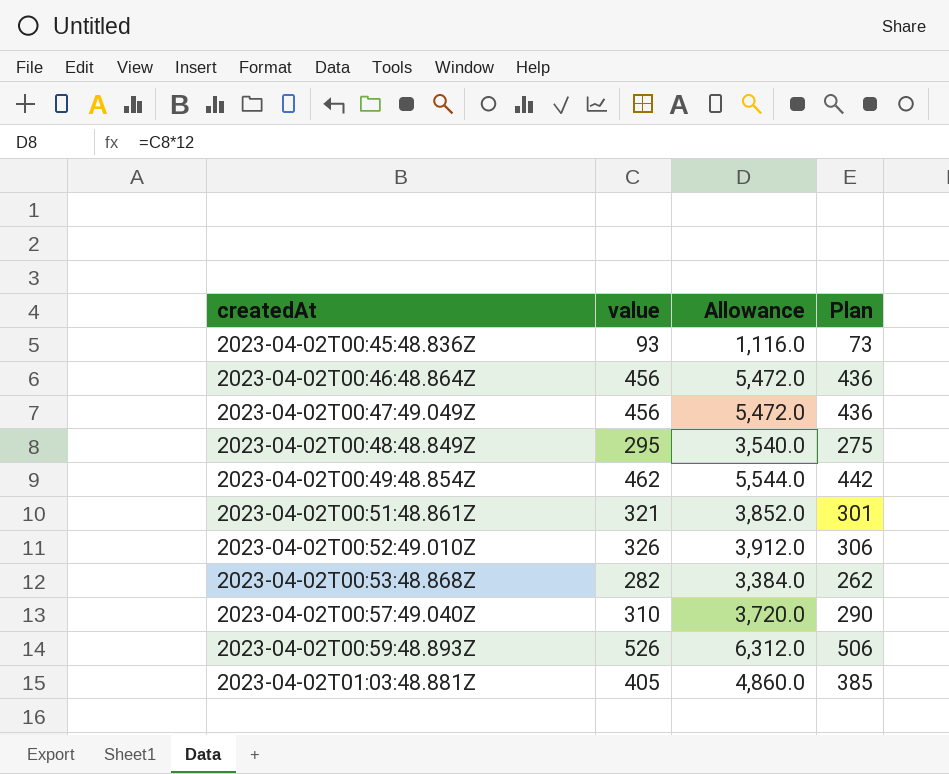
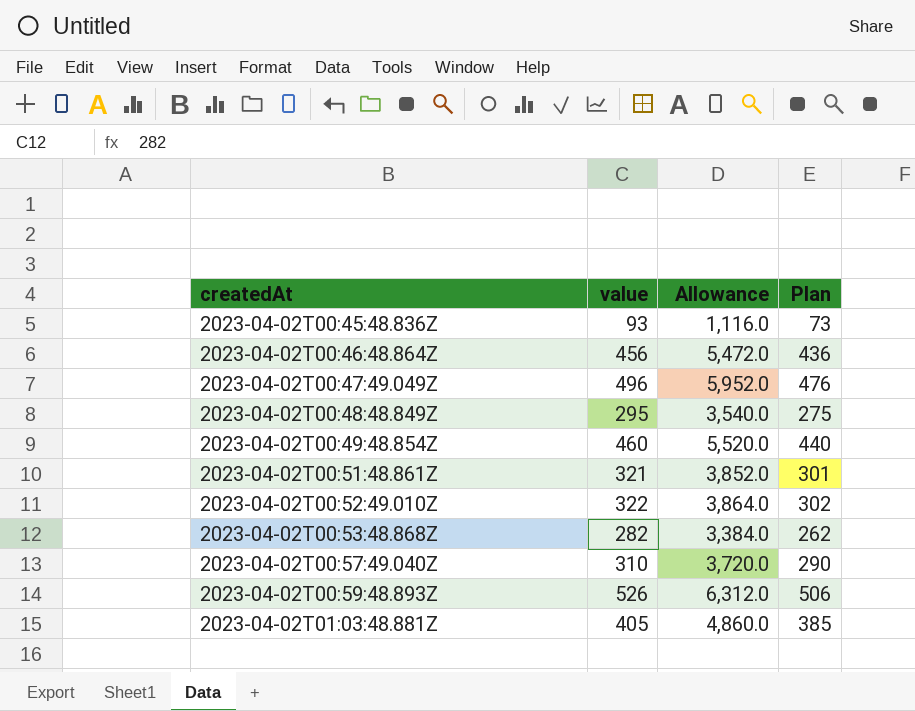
2023-04-02T00:47:49.049Z | value: 456 -> 496
2023-04-02T00:47:49.049Z | Allowance: 5,472.0 -> 5,952.0
2023-04-02T00:47:49.049Z | Plan: 436 -> 476
2023-04-02T00:49:48.854Z | value: 462 -> 460
2023-04-02T00:49:48.854Z | Allowance: 5,544.0 -> 5,520.0
2023-04-02T00:49:48.854Z | Plan: 442 -> 440
2023-04-02T00:52:49.010Z | value: 326 -> 322
2023-04-02T00:52:49.010Z | Allowance: 3,912.0 -> 3,864.0
2023-04-02T00:52:49.010Z | Plan: 306 -> 302

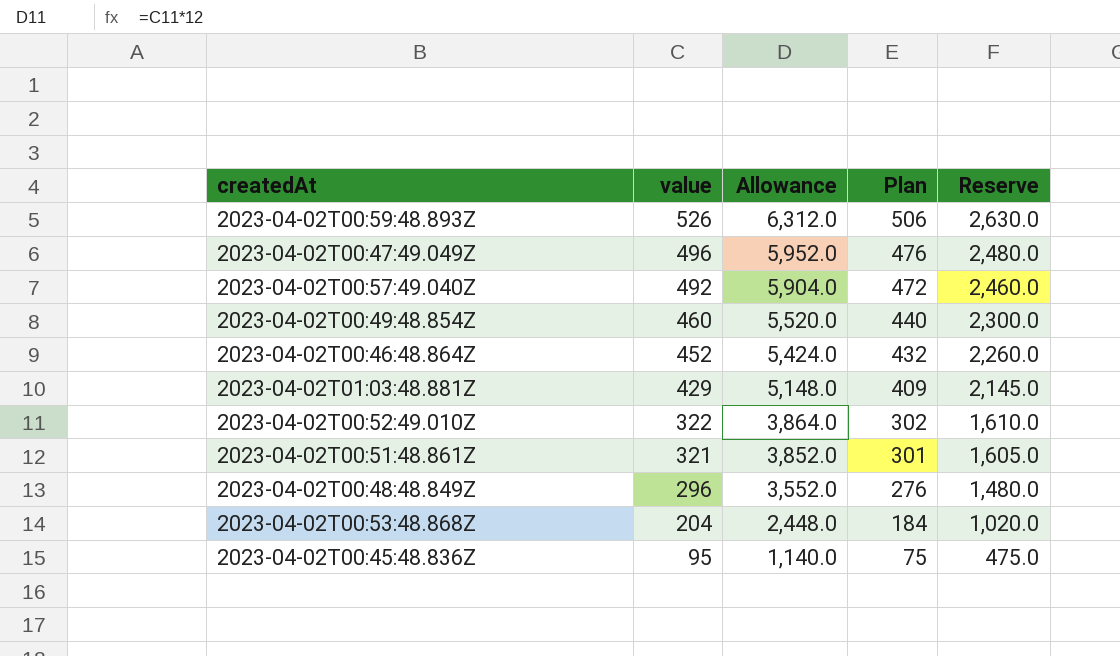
row order: createdAt ascending -> value descending
column Reserve | formula: none -> [value] * 5
2023-04-02T00:57:49.040Z | value: 310 -> 492
2023-04-02T00:57:49.040Z | Allowance: 3,720.0 -> 5,904.0
2023-04-02T00:57:49.040Z | Plan: 290 -> 472
2023-04-02T00:46:48.864Z | value: 456 -> 452
2023-04-02T00:46:48.864Z | Allowance: 5,472.0 -> 5,424.0
2023-04-02T00:46:48.864Z | Plan: 436 -> 432
2023-04-02T01:03:48.881Z | value: 405 -> 429
2023-04-02T01:03:48.881Z | Allowance: 4,860.0 -> 5,148.0
2023-04-02T01:03:48.881Z | Plan: 385 -> 409
2023-04-02T00:48:48.849Z | value: 295 -> 296
2023-04-02T00:48:48.849Z | Allowance: 3,540.0 -> 3,552.0
2023-04-02T00:48:48.849Z | Plan: 275 -> 276
2023-04-02T00:53:48.868Z | value: 282 -> 204
2023-04-02T00:53:48.868Z | Allowance: 3,384.0 -> 2,448.0
2023-04-02T00:53:48.868Z | Plan: 262 -> 184
2023-04-02T00:45:48.836Z | value: 93 -> 95
2023-04-02T00:45:48.836Z | Allowance: 1,116.0 -> 1,140.0
2023-04-02T00:45:48.836Z | Plan: 73 -> 75

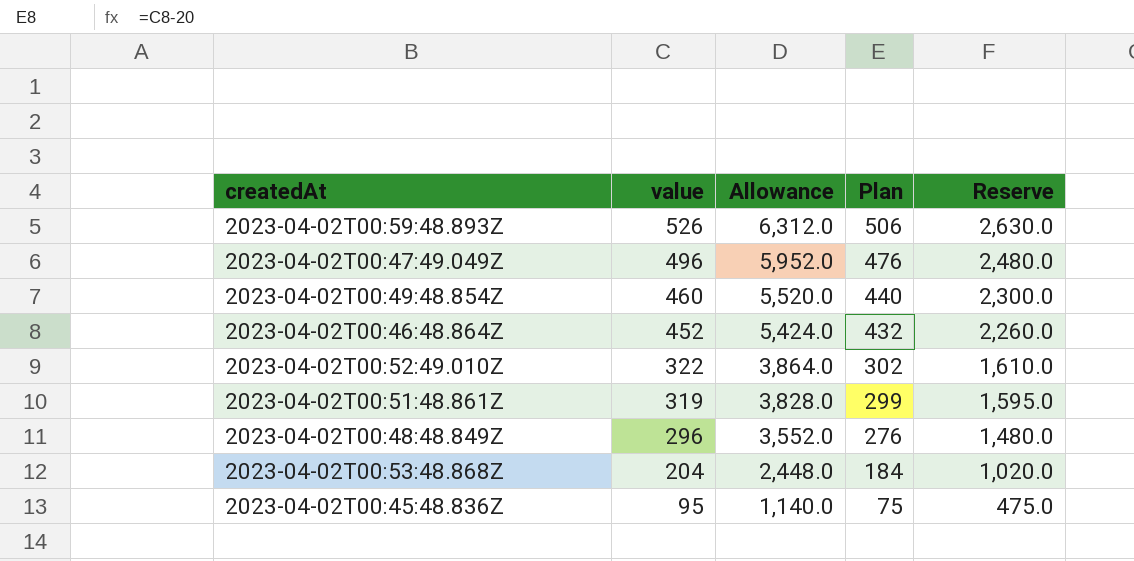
row 2023-04-02T00:57:49.040Z: 492 | 5,904.0 | 472 | 2,460.0 -> none
row 2023-04-02T01:03:48.881Z: 429 | 5,148.0 | 409 | 2,145.0 -> none
2023-04-02T00:51:48.861Z | value: 321 -> 319
2023-04-02T00:51:48.861Z | Allowance: 3,852.0 -> 3,828.0
2023-04-02T00:51:48.861Z | Plan: 301 -> 299
2023-04-02T00:51:48.861Z | Reserve: 1,605.0 -> 1,595.0

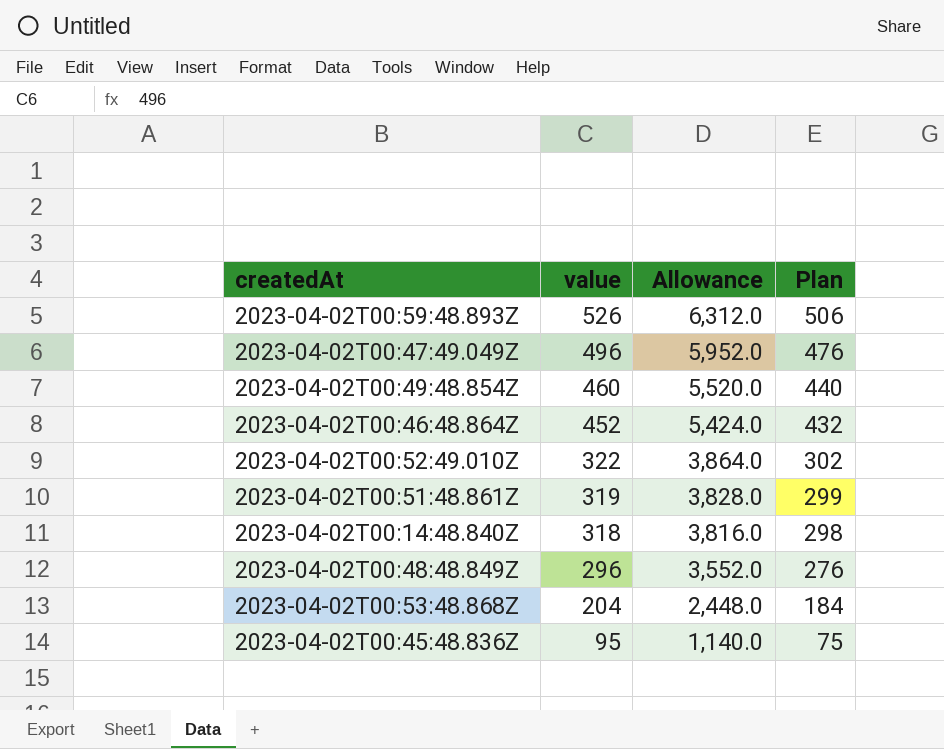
column Reserve | formula: [value] * 5 -> none
row 2023-04-02T00:14:48.840Z: none -> 318 | 3,816.0 | 298

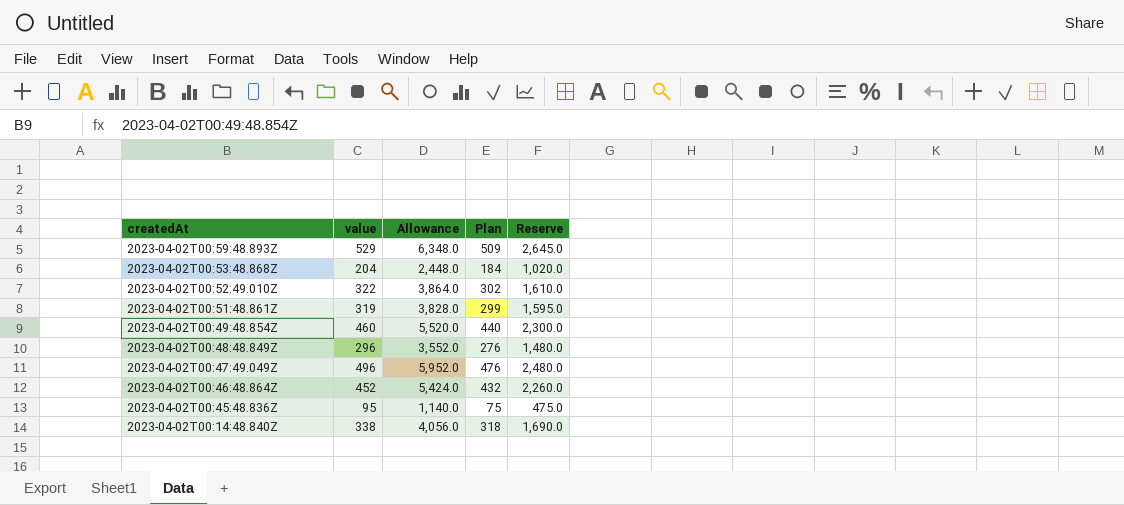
row order: value descending -> createdAt descending
column Reserve | formula: none -> [value] * 5
2023-04-02T00:59:48.893Z | value: 526 -> 529
2023-04-02T00:59:48.893Z | Allowance: 6,312.0 -> 6,348.0
2023-04-02T00:59:48.893Z | Plan: 506 -> 509
2023-04-02T00:14:48.840Z | value: 318 -> 338
2023-04-02T00:14:48.840Z | Allowance: 3,816.0 -> 4,056.0
2023-04-02T00:14:48.840Z | Plan: 298 -> 318

